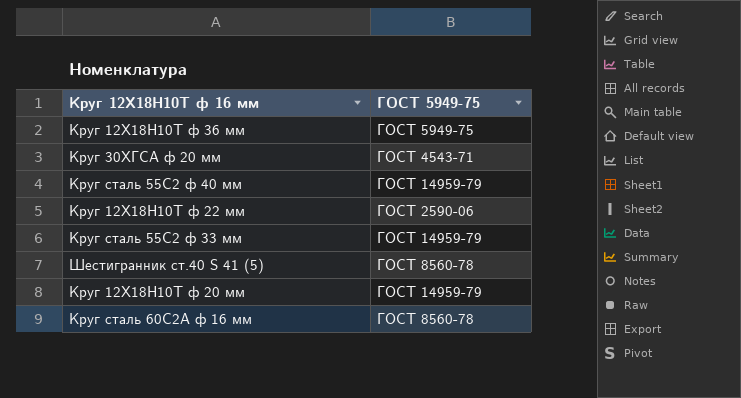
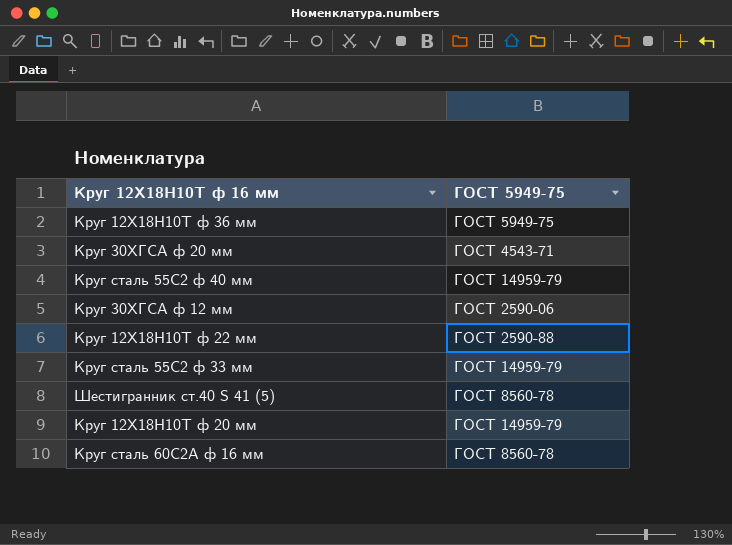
row Круг 30ХГСА ф 12 мм: none -> ГОСТ 2590-06
Круг 12Х18Н10Т ф 22 мм | ГОСТ 5949-75: ГОСТ 2590-06 -> ГОСТ 2590-88

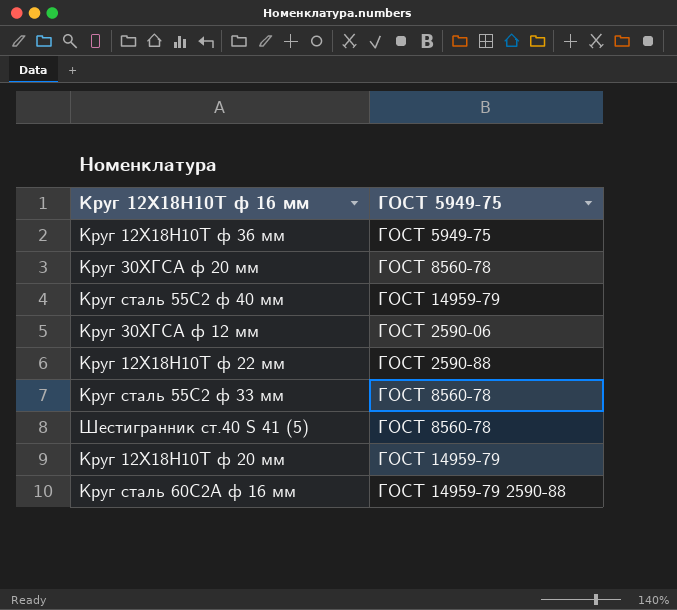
Круг 30ХГСА ф 20 мм | ГОСТ 5949-75: ГОСТ 4543-71 -> ГОСТ 8560-78
Круг сталь 55С2 ф 33 мм | ГОСТ 5949-75: ГОСТ 14959-79 -> ГОСТ 8560-78
Круг сталь 60С2А ф 16 мм | ГОСТ 5949-75: ГОСТ 8560-78 -> ГОСТ 14959-79 2590-88

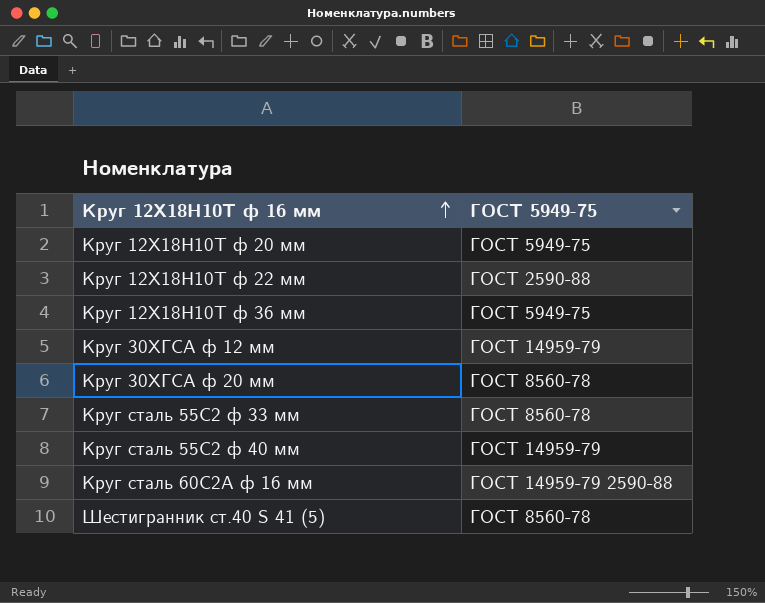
row order: none -> Круг 12Х18Н10Т ф 16 мм ascending
Круг 12Х18Н10Т ф 20 мм | ГОСТ 5949-75: ГОСТ 14959-79 -> ГОСТ 5949-75
Круг 30ХГСА ф 12 мм | ГОСТ 5949-75: ГОСТ 2590-06 -> ГОСТ 14959-79

